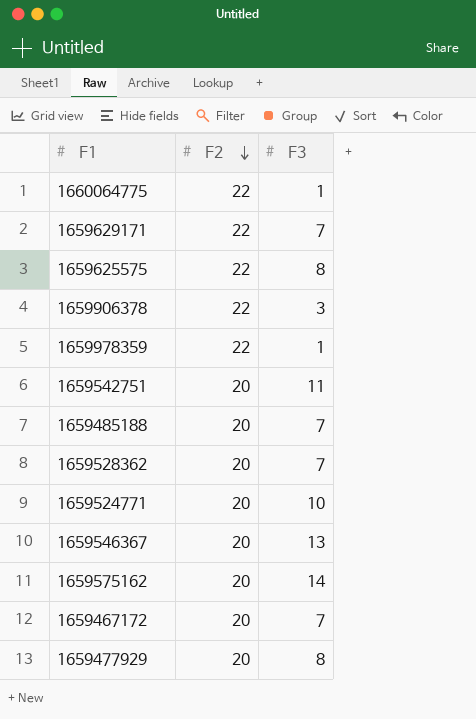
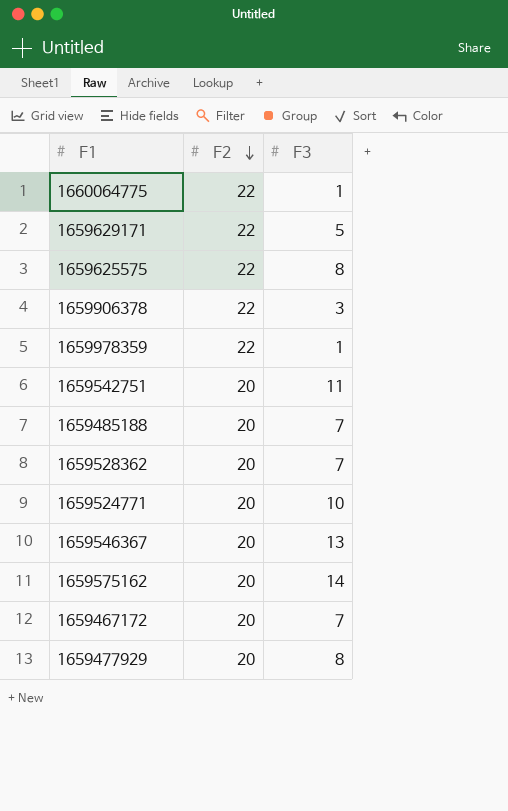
1659629171 | F3: 7 -> 5

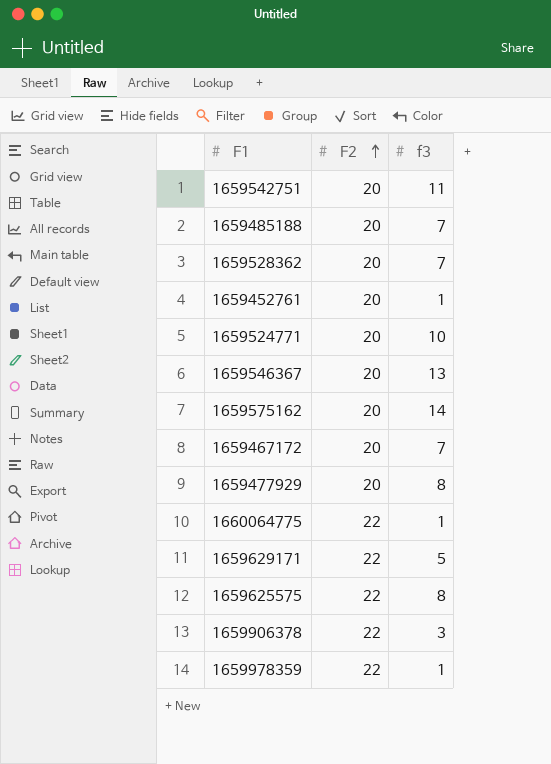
row order: F2 descending -> F2 ascending
column name: F3 -> f3
row 1659452761: none -> 20 | 1

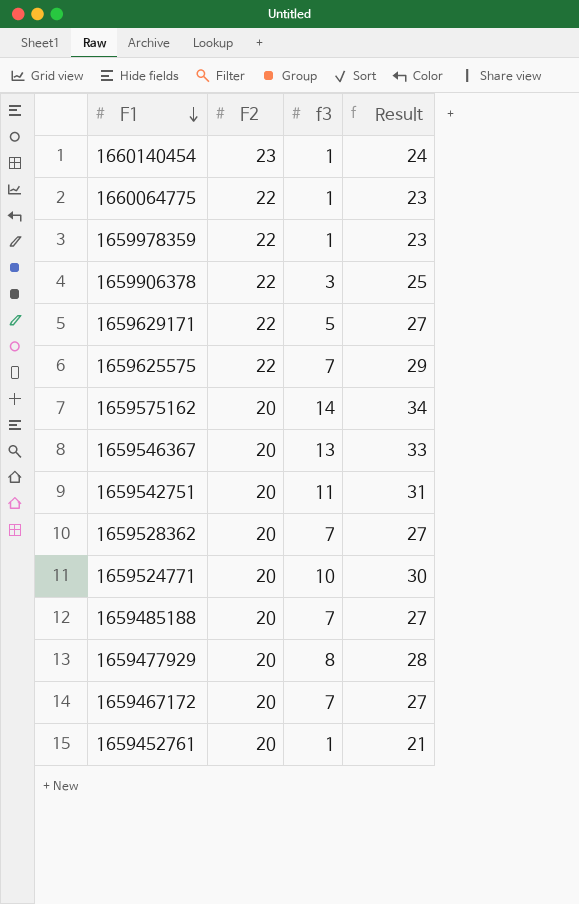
row order: F2 ascending -> F1 descending
column Result | formula: none -> [F2] + [f3]
row 1660140454: none -> 23 | 1 | 24
1659625575 | f3: 8 -> 7

